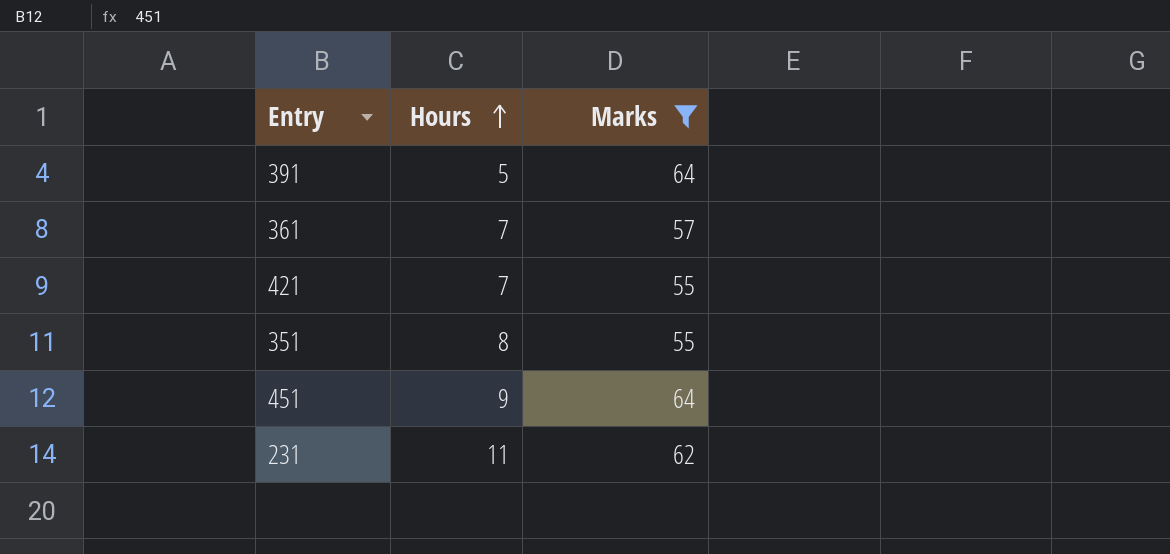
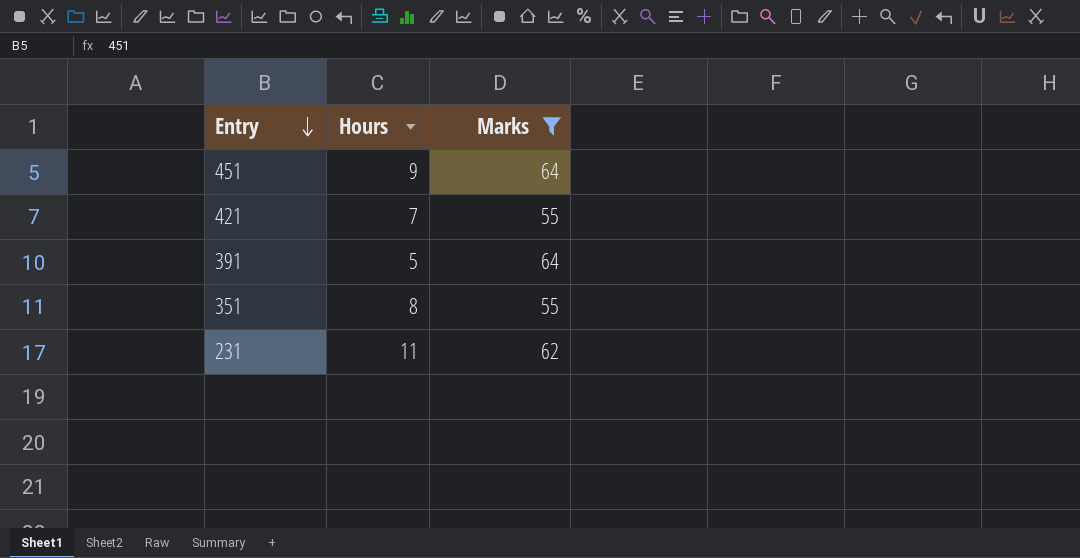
row order: Hours ascending -> Entry descending
row 361: 7 | 57 -> none

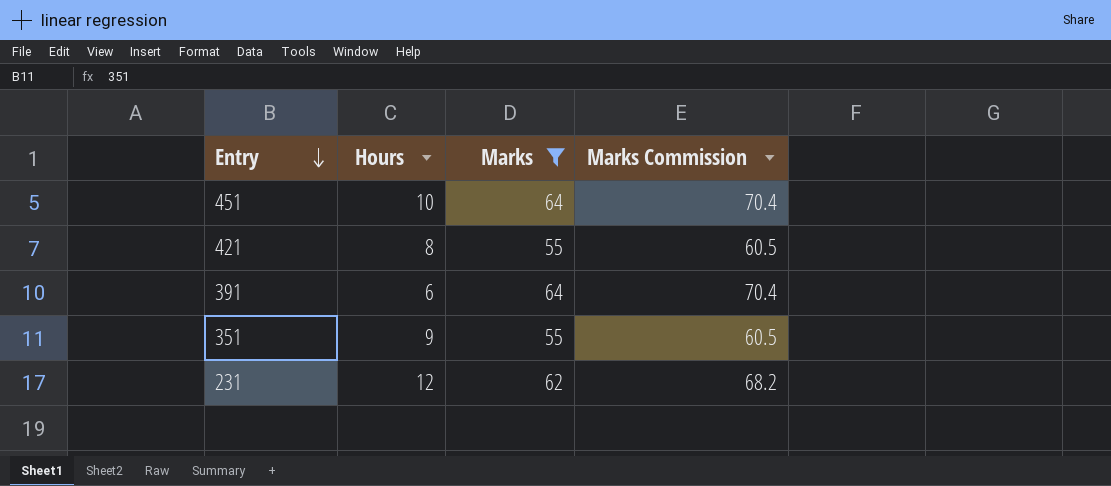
column Marks Commission | formula: none -> [Marks] * 1.1
451 | Hours: 9 -> 10
421 | Hours: 7 -> 8
391 | Hours: 5 -> 6
351 | Hours: 8 -> 9
231 | Hours: 11 -> 12

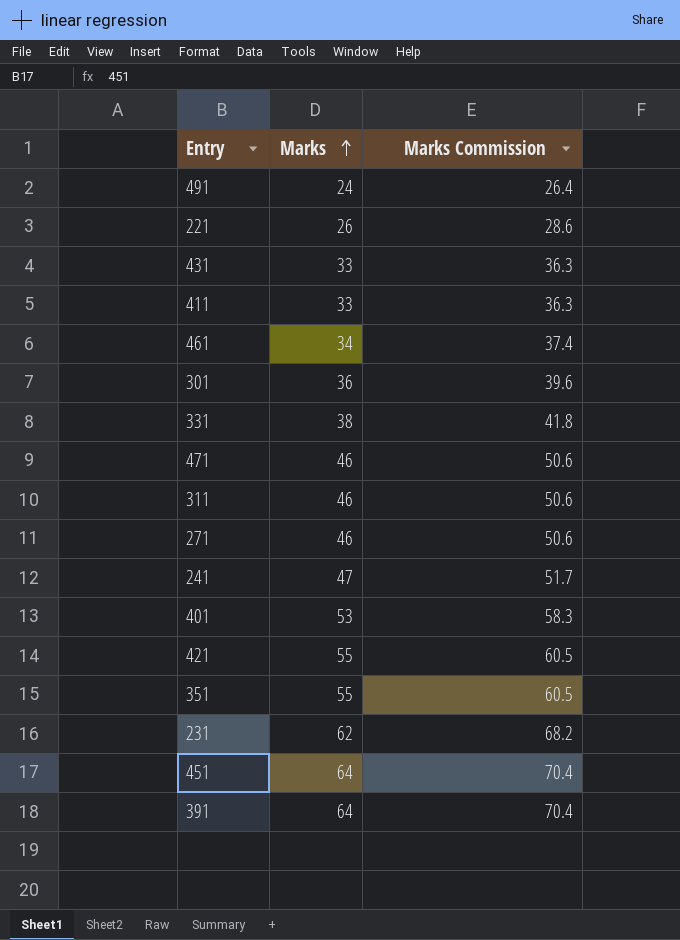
filter: Marks >= 55 -> none
row order: Entry descending -> Marks ascending
column Hours | position: 2 -> none

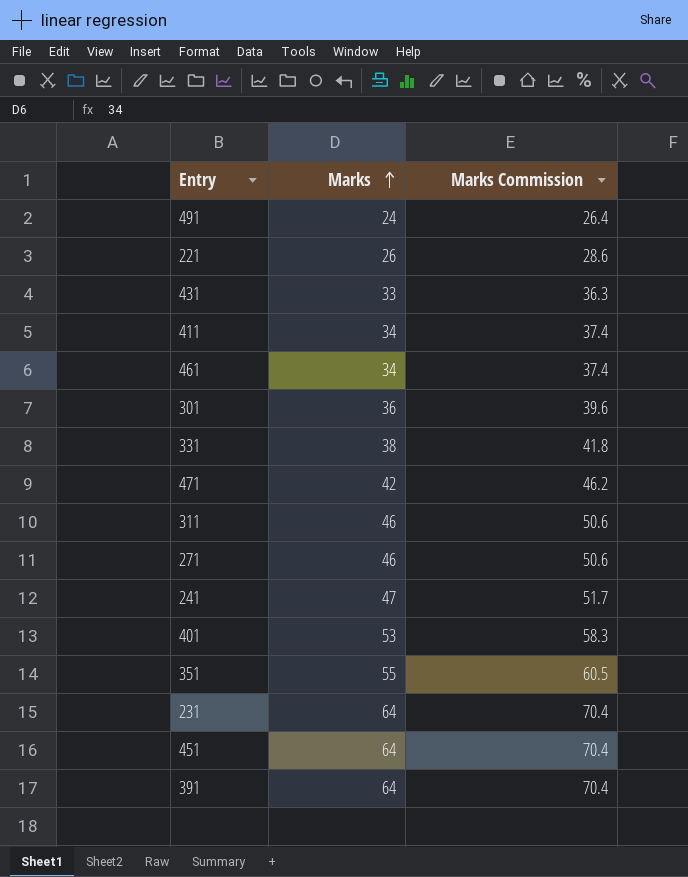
row 421: 55 | 60.5 -> none
411 | Marks: 33 -> 34
411 | Marks Commission: 36.3 -> 37.4
471 | Marks: 46 -> 42
471 | Marks Commission: 50.6 -> 46.2
231 | Marks: 62 -> 64
231 | Marks Commission: 68.2 -> 70.4

